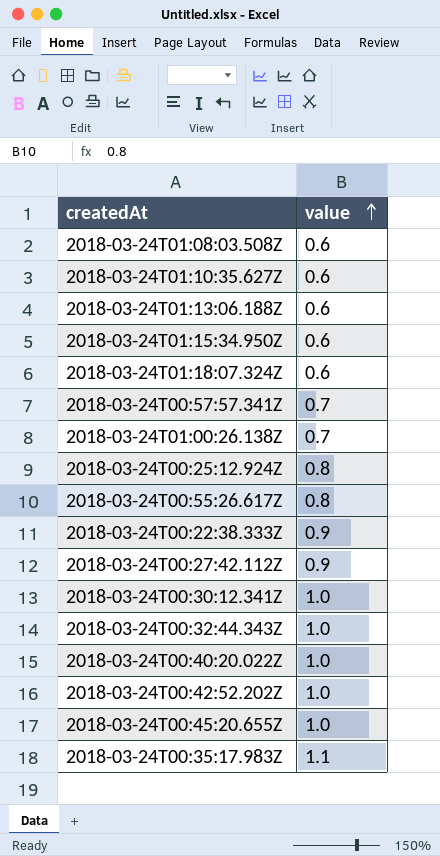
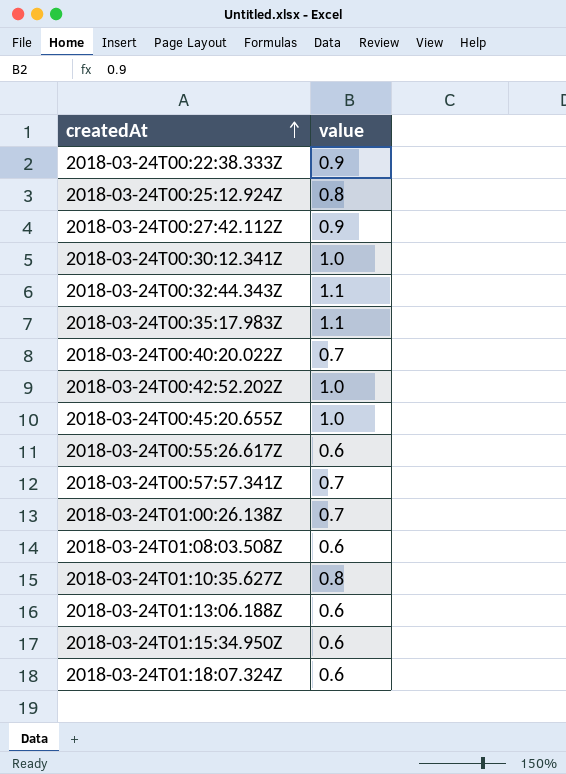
row order: value ascending -> createdAt ascending
2018-03-24T00:32:44.343Z | value: 1.0 -> 1.1
2018-03-24T00:40:20.022Z | value: 1.0 -> 0.7
2018-03-24T00:55:26.617Z | value: 0.8 -> 0.6
2018-03-24T01:10:35.627Z | value: 0.6 -> 0.8

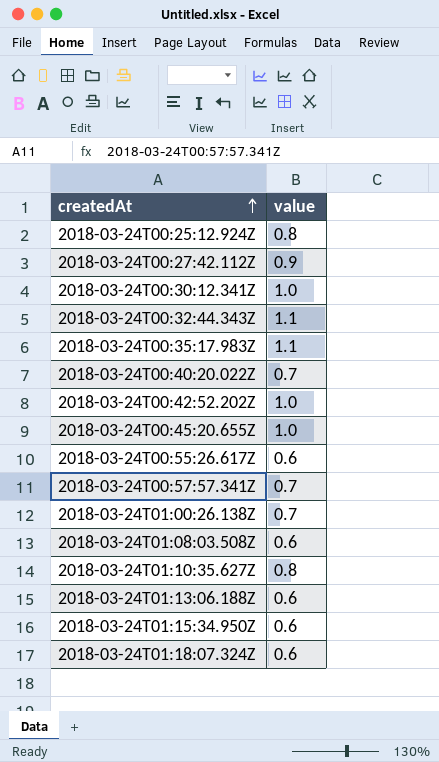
row 2018-03-24T00:22:38.333Z: 0.9 -> none

